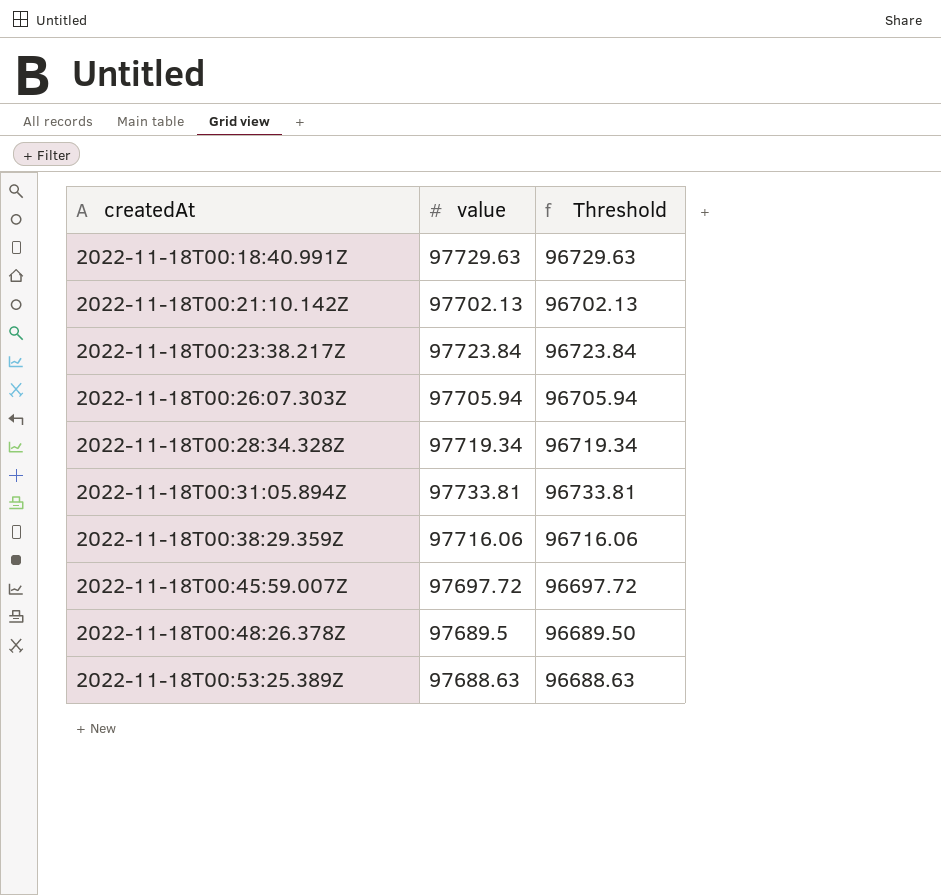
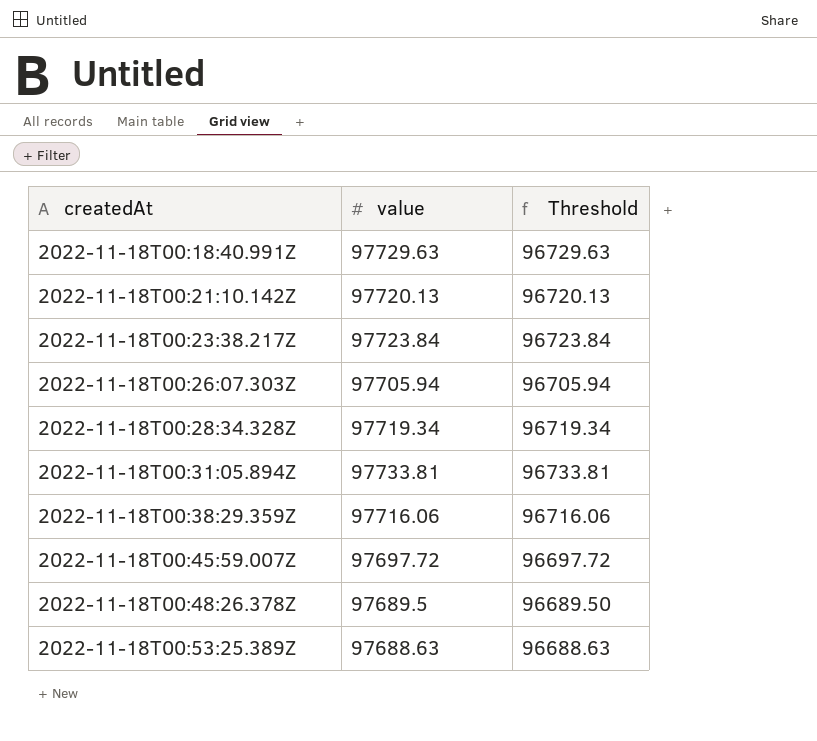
2022-11-18T00:21:10.142Z | value: 97702.13 -> 97720.13
2022-11-18T00:21:10.142Z | Threshold: 96702.13 -> 96720.13

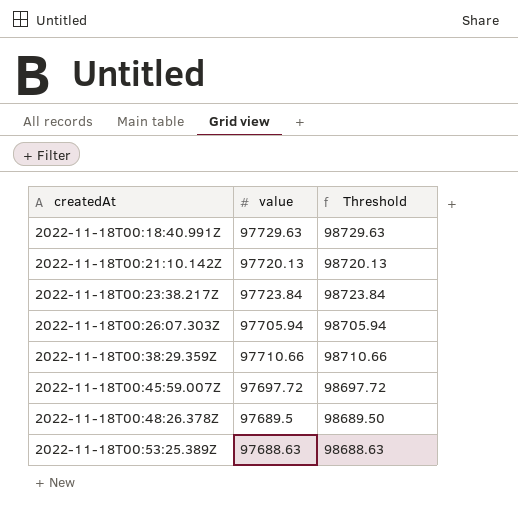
column Threshold | formula: [value] - 1000 -> [value] + 1000
row 2022-11-18T00:28:34.328Z: 97719.34 | 96719.34 -> none
row 2022-11-18T00:31:05.894Z: 97733.81 | 96733.81 -> none
2022-11-18T00:38:29.359Z | value: 97716.06 -> 97710.66

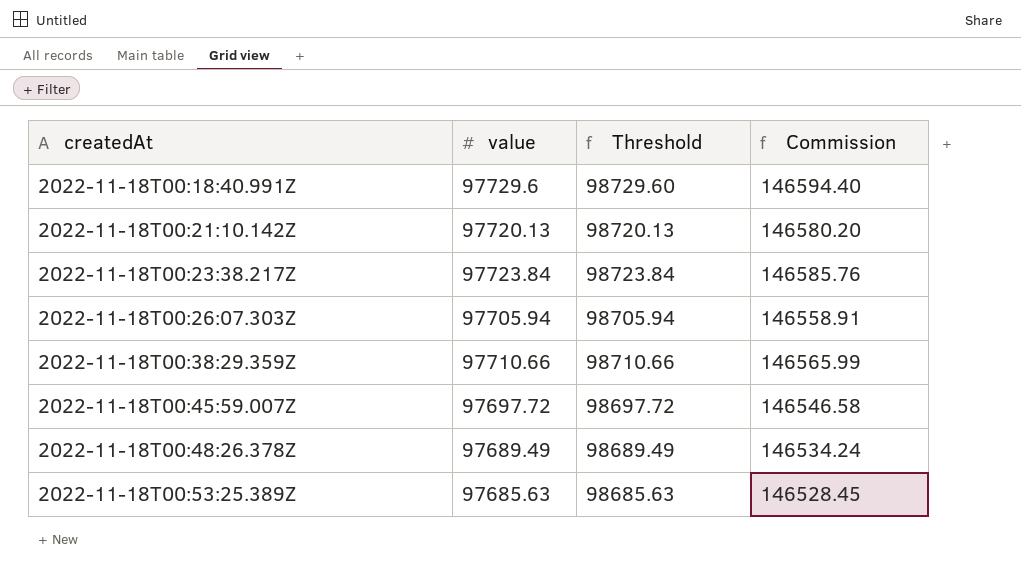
column Commission | formula: none -> [value] * 1.5
2022-11-18T00:18:40.991Z | value: 97729.63 -> 97729.6
2022-11-18T00:18:40.991Z | Threshold: 98729.63 -> 98729.60
2022-11-18T00:48:26.378Z | value: 97689.5 -> 97689.49
2022-11-18T00:48:26.378Z | Threshold: 98689.50 -> 98689.49
2022-11-18T00:53:25.389Z | value: 97688.63 -> 97685.63
2022-11-18T00:53:25.389Z | Threshold: 98688.63 -> 98685.63

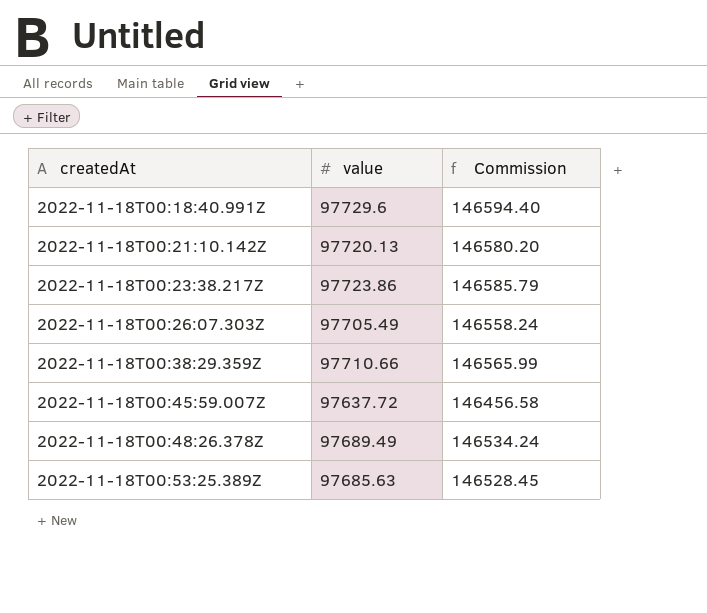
column Threshold | formula: [value] + 1000 -> none
2022-11-18T00:23:38.217Z | value: 97723.84 -> 97723.86
2022-11-18T00:23:38.217Z | Commission: 146585.76 -> 146585.79
2022-11-18T00:26:07.303Z | value: 97705.94 -> 97705.49
2022-11-18T00:26:07.303Z | Commission: 146558.91 -> 146558.24
2022-11-18T00:45:59.007Z | value: 97697.72 -> 97637.72
2022-11-18T00:45:59.007Z | Commission: 146546.58 -> 146456.58

